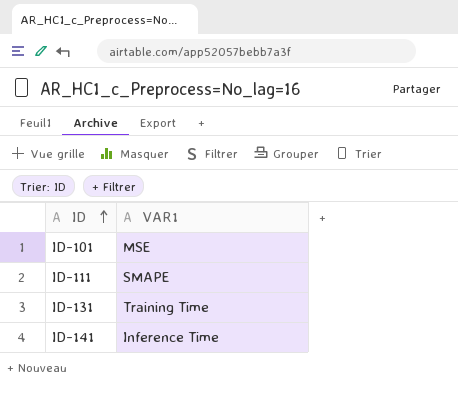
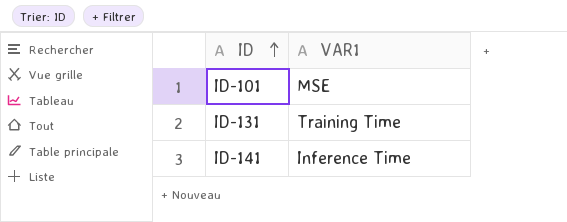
row ID-111: SMAPE -> none

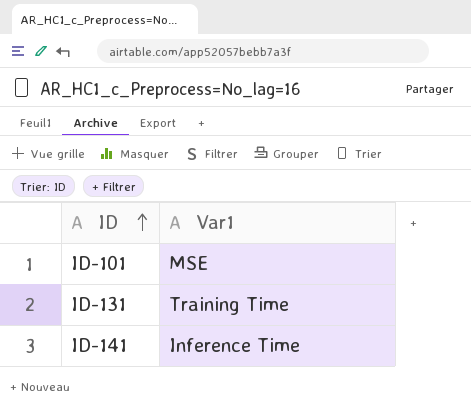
column name: VAR1 -> Var1

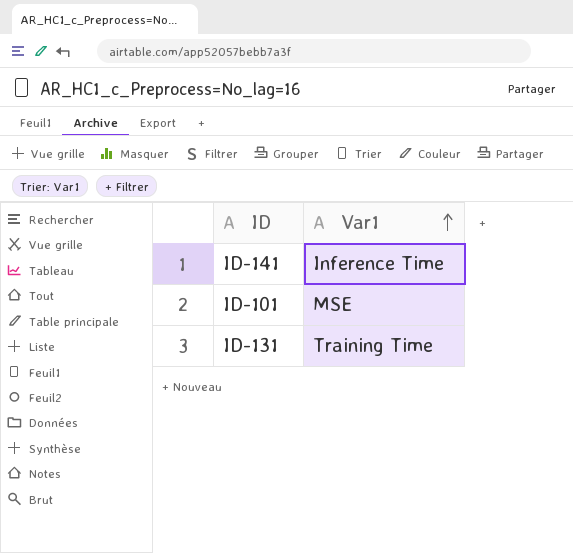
row order: ID ascending -> Var1 ascending

